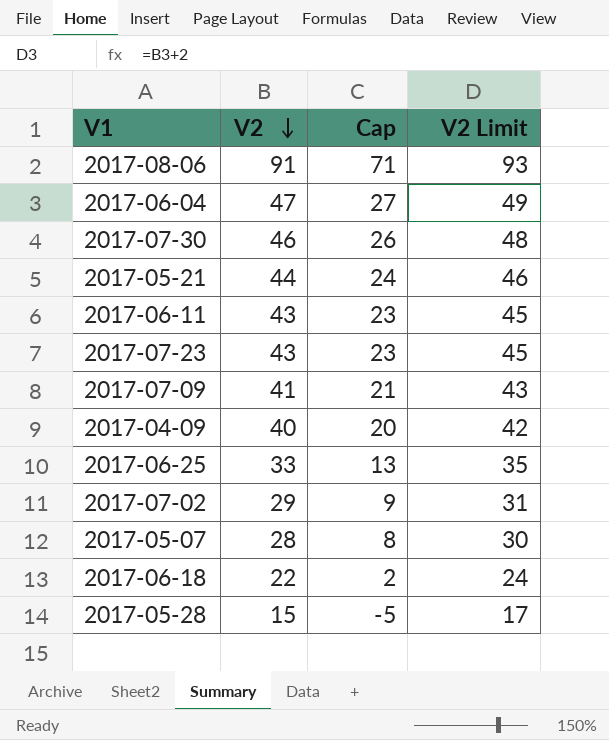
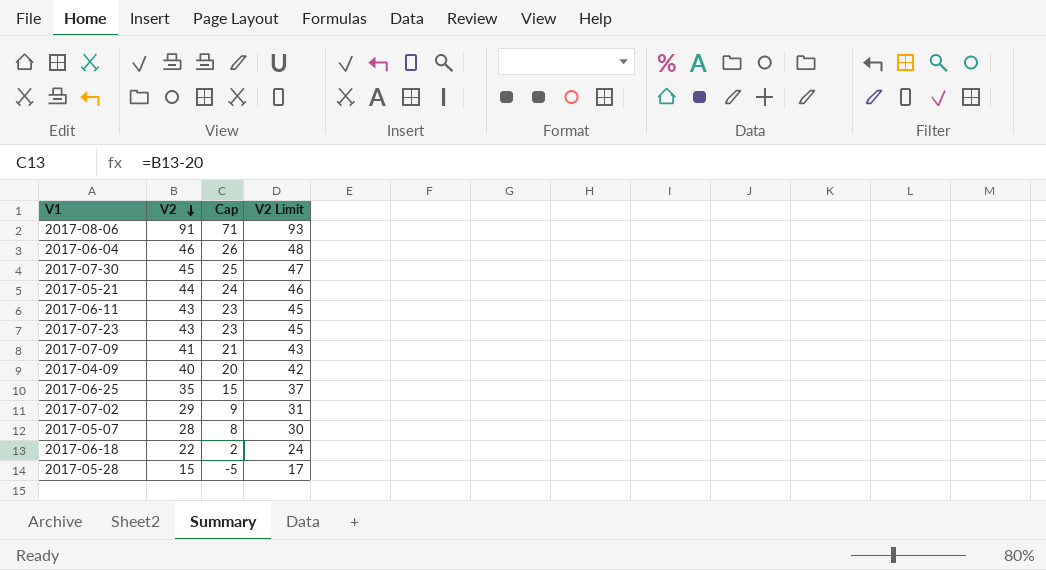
2017-06-04 | V2: 47 -> 46
2017-06-04 | Cap: 27 -> 26
2017-06-04 | V2 Limit: 49 -> 48
2017-07-30 | V2: 46 -> 45
2017-07-30 | Cap: 26 -> 25
2017-07-30 | V2 Limit: 48 -> 47
2017-06-25 | V2: 33 -> 35
2017-06-25 | Cap: 13 -> 15
2017-06-25 | V2 Limit: 35 -> 37

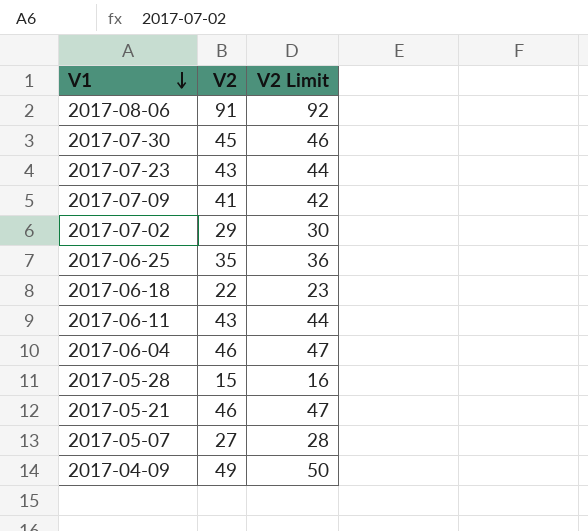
row order: V2 descending -> V1 descending
column Cap | formula: [V2] - 20 -> none
column V2 Limit | formula: [V2] + 2 -> [V2] + 1
2017-05-21 | V2: 44 -> 46
2017-05-07 | V2: 28 -> 27
2017-04-09 | V2: 40 -> 49

